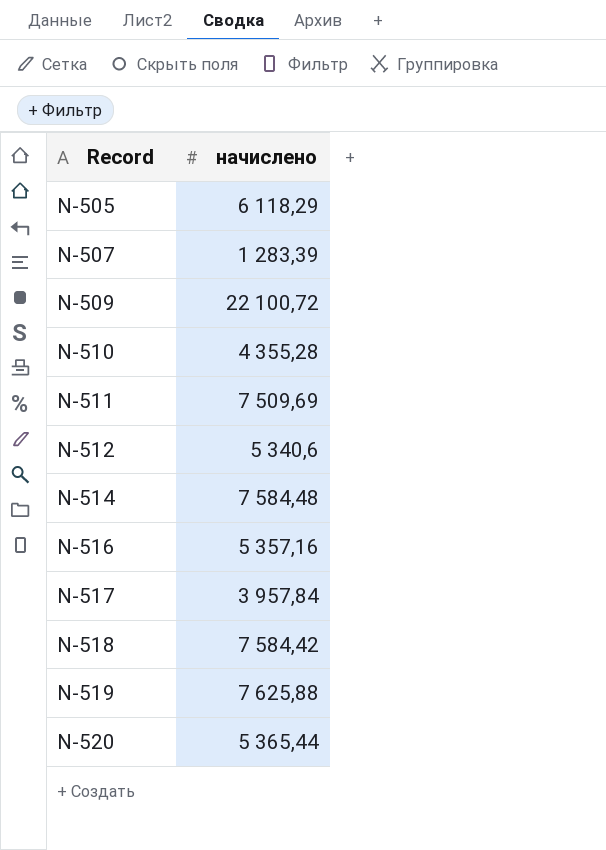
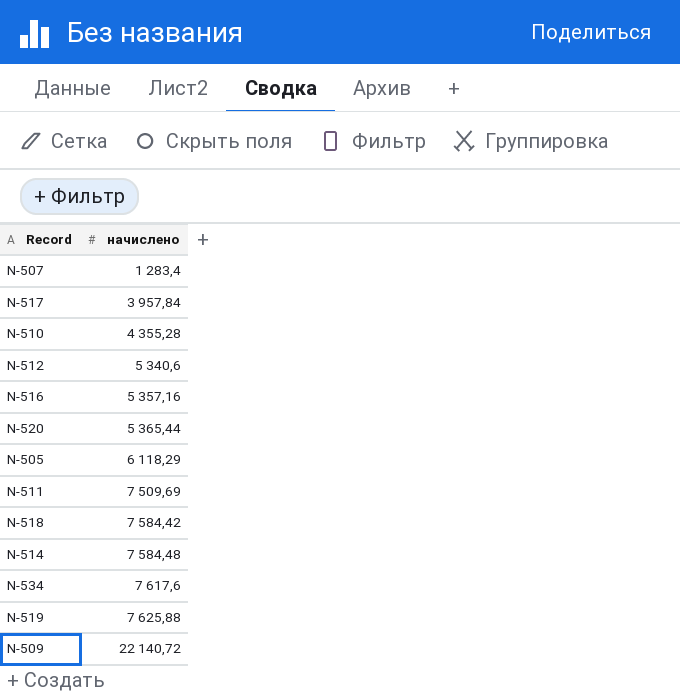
row order: Record ascending -> начислено ascending
N-507 | начислено: 1 283,39 -> 1 283,4
row N-534: none -> 7 617,6
N-509 | начислено: 22 100,72 -> 22 140,72

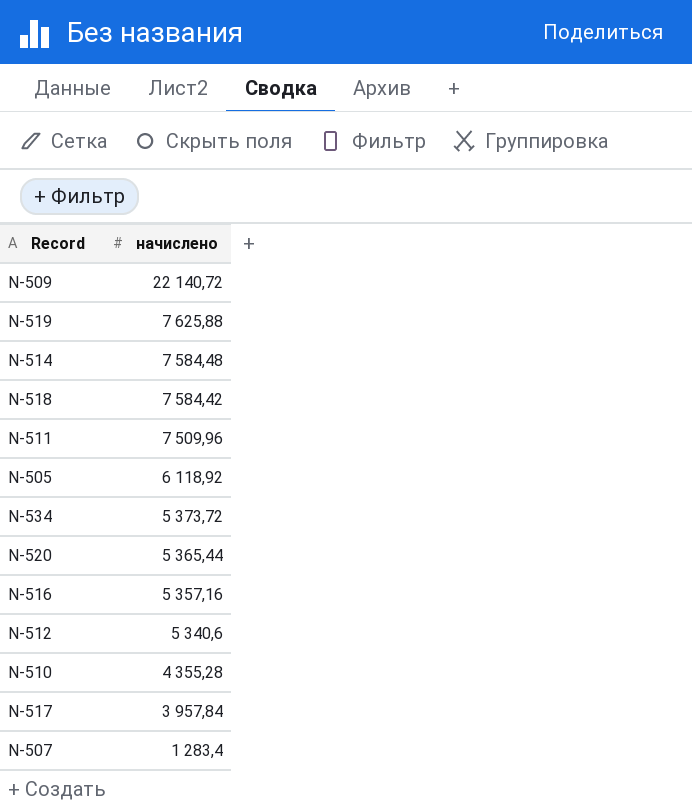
row order: начислено ascending -> начислено descending
N-511 | начислено: 7 509,69 -> 7 509,96
N-505 | начислено: 6 118,29 -> 6 118,92
N-534 | начислено: 7 617,6 -> 5 373,72

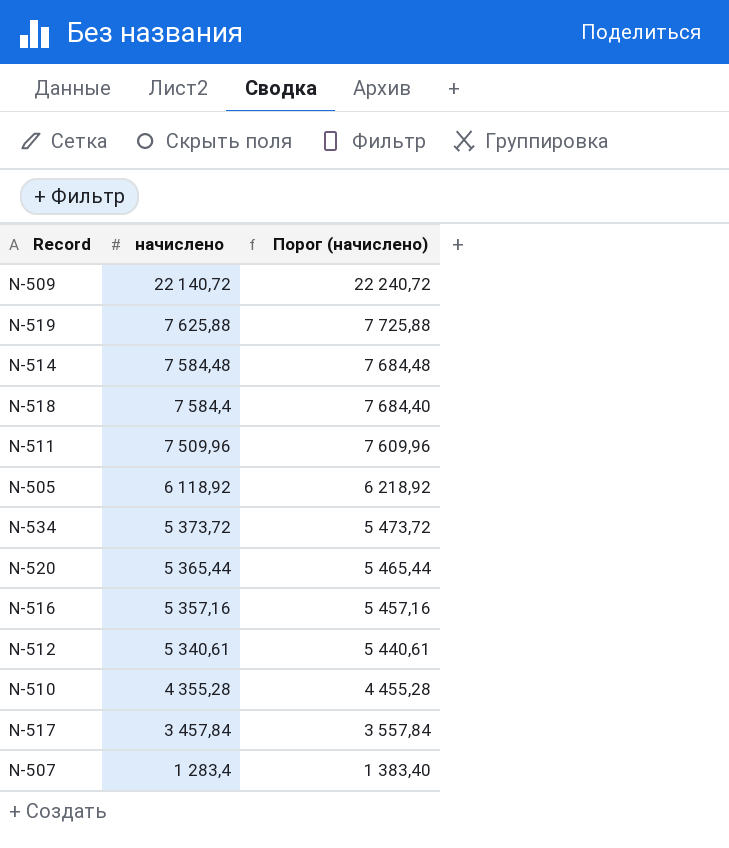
column Порог (начислено) | formula: none -> [начислено] + 100
N-518 | начислено: 7 584,42 -> 7 584,4
N-512 | начислено: 5 340,6 -> 5 340,61
N-517 | начислено: 3 957,84 -> 3 457,84

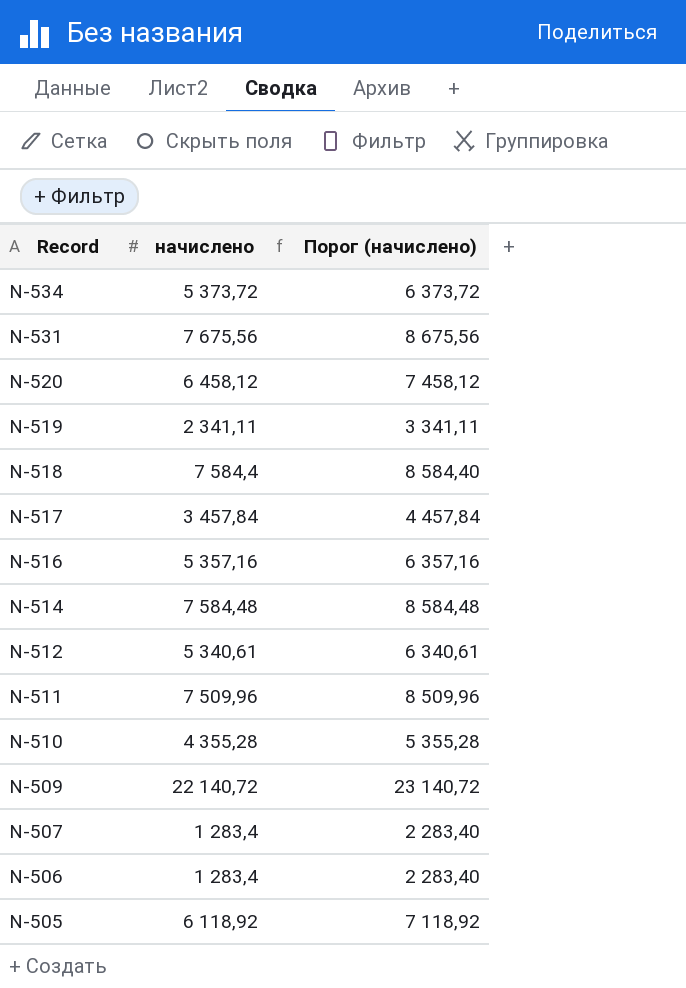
row order: начислено descending -> Record descending
column Порог (начислено) | formula: [начислено] + 100 -> [начислено] + 1000
row N-531: none -> 7 675,56 | 8 675,56
N-520 | начислено: 5 365,44 -> 6 458,12
N-519 | начислено: 7 625,88 -> 2 341,11
row N-506: none -> 1 283,4 | 2 283,40

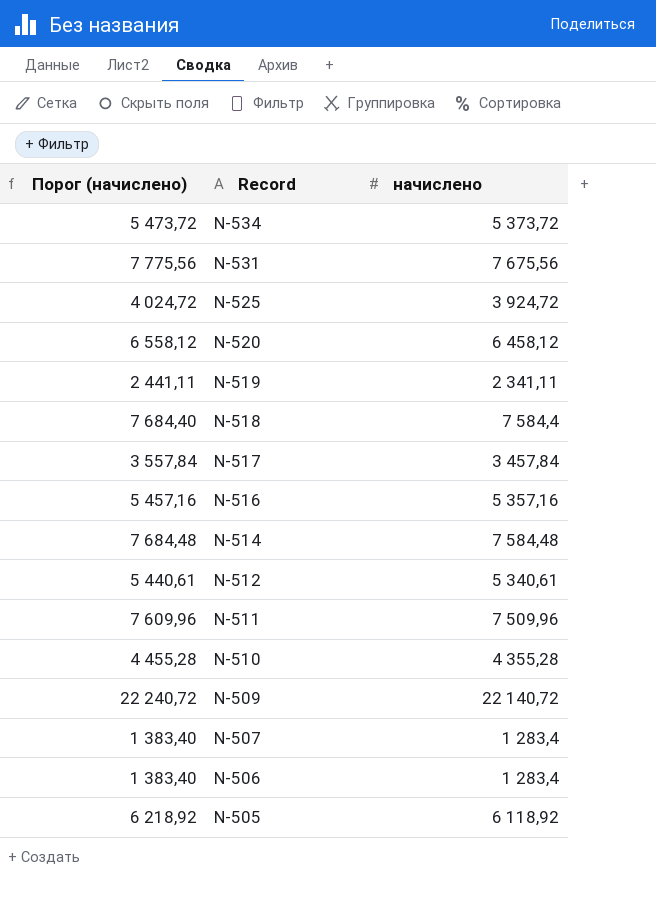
column Порог (начислено) | formula: [начислено] + 1000 -> [начислено] + 100
column Порог (начислено) | position: 3 -> 1
row N-525: none -> 4 024,72 | 3 924,72

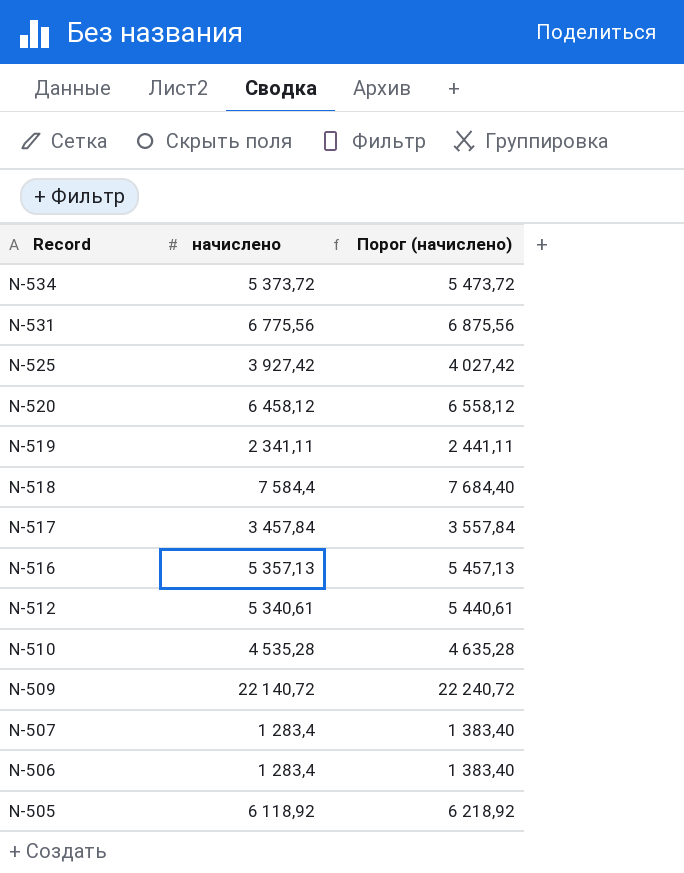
column Порог (начислено) | position: 1 -> 3
row N-514: 7 684,48 | 7 584,48 -> none
row N-511: 7 609,96 | 7 509,96 -> none
N-531 | начислено: 7 675,56 -> 6 775,56
N-531 | Порог (начислено): 7 775,56 -> 6 875,56
N-525 | начислено: 3 924,72 -> 3 927,42
N-525 | Порог (начислено): 4 024,72 -> 4 027,42
N-516 | начислено: 5 357,16 -> 5 357,13
N-516 | Порог (начислено): 5 457,16 -> 5 457,13
N-510 | начислено: 4 355,28 -> 4 535,28
N-510 | Порог (начислено): 4 455,28 -> 4 635,28

